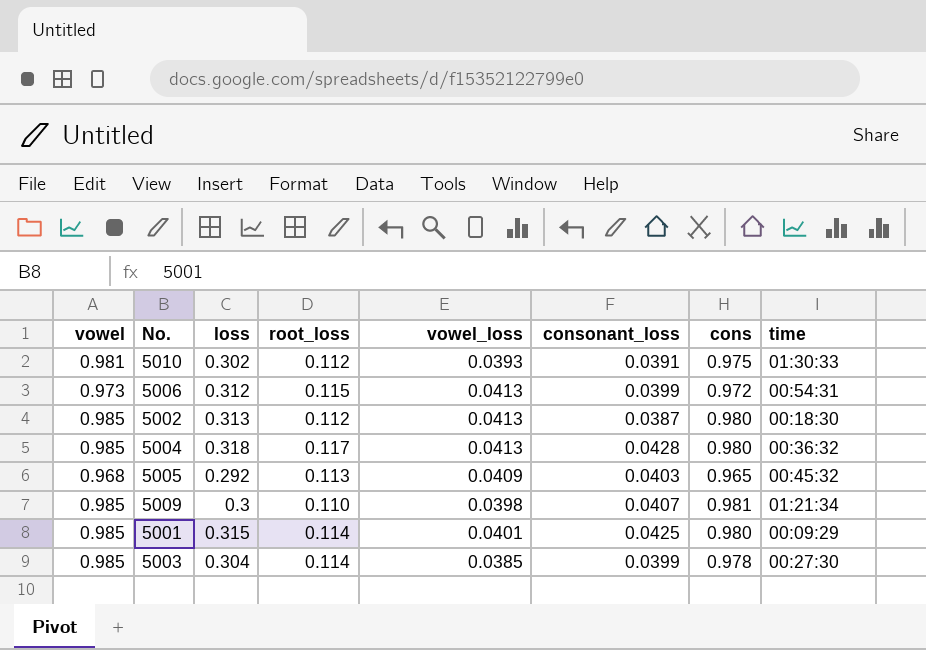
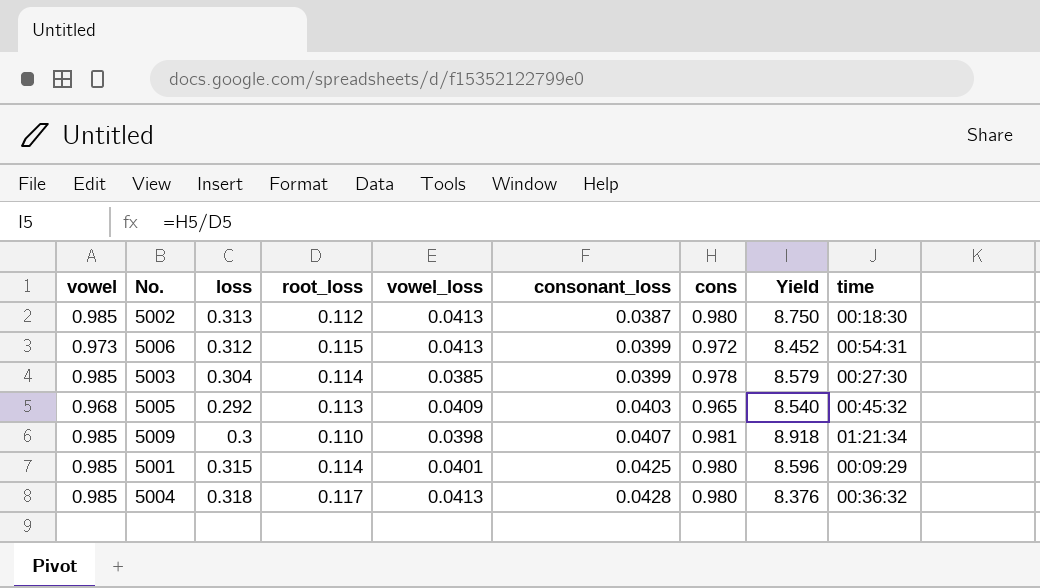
row order: none -> consonant_loss ascending
column Yield | formula: none -> [cons] / [root_loss]
row 5010: 0.981 | 0.302 | 0.112 | 0.0393 | 0.0391 | 0.975 | 01:30:33 -> none

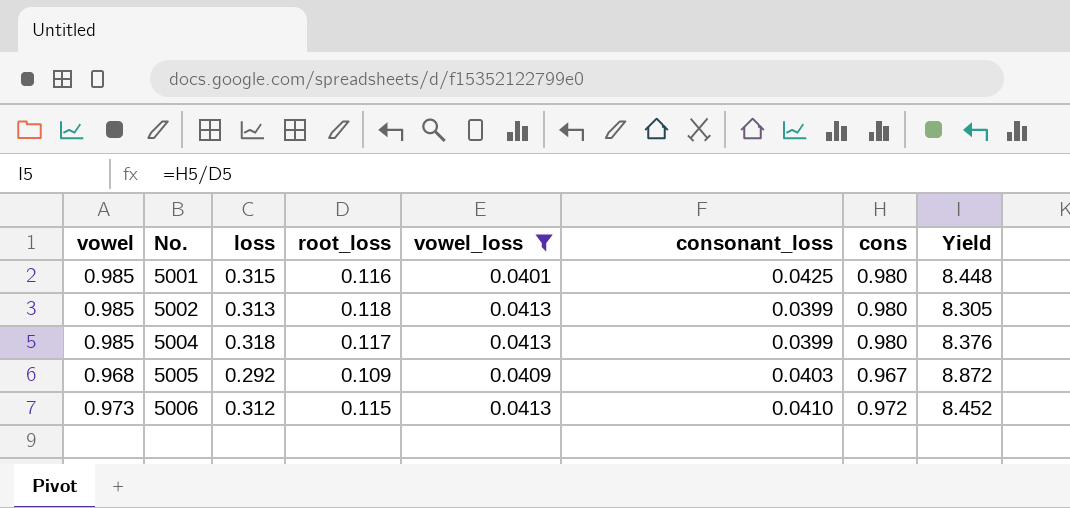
filter: none -> vowel_loss >= 0.0401
row order: consonant_loss ascending -> No. ascending
column time | position: 9 -> none
5001 | root_loss: 0.114 -> 0.116
5001 | Yield: 8.596 -> 8.448
5002 | root_loss: 0.112 -> 0.118
5002 | consonant_loss: 0.0387 -> 0.0399
5002 | Yield: 8.750 -> 8.305
5004 | consonant_loss: 0.0428 -> 0.0399
5005 | root_loss: 0.113 -> 0.109
5005 | cons: 0.965 -> 0.967
5005 | Yield: 8.540 -> 8.872
5006 | consonant_loss: 0.0399 -> 0.0410

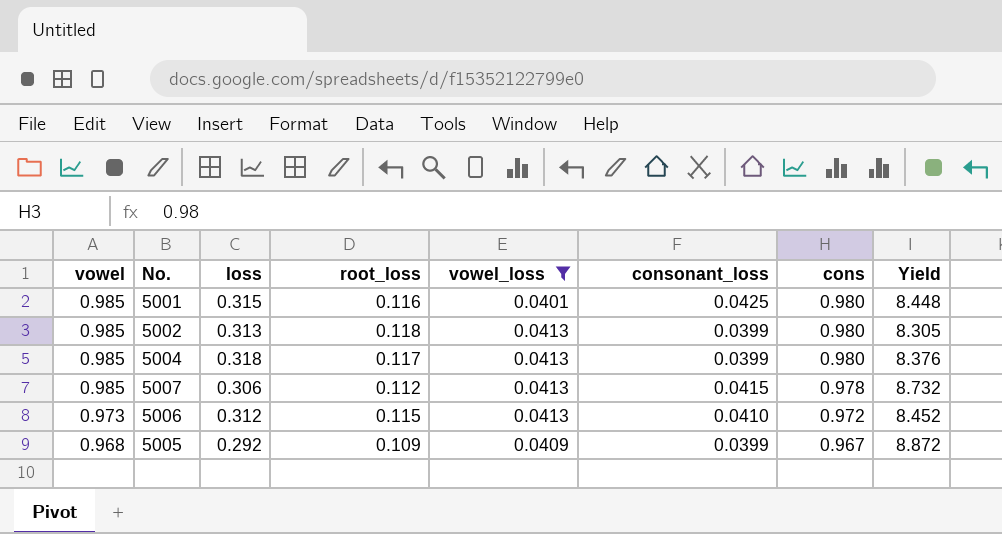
row order: No. ascending -> vowel descending
row 5007: none -> 0.985 | 0.306 | 0.112 | 0.0413 | 0.0415 | 0.978 | 8.732
5005 | consonant_loss: 0.0403 -> 0.0399

